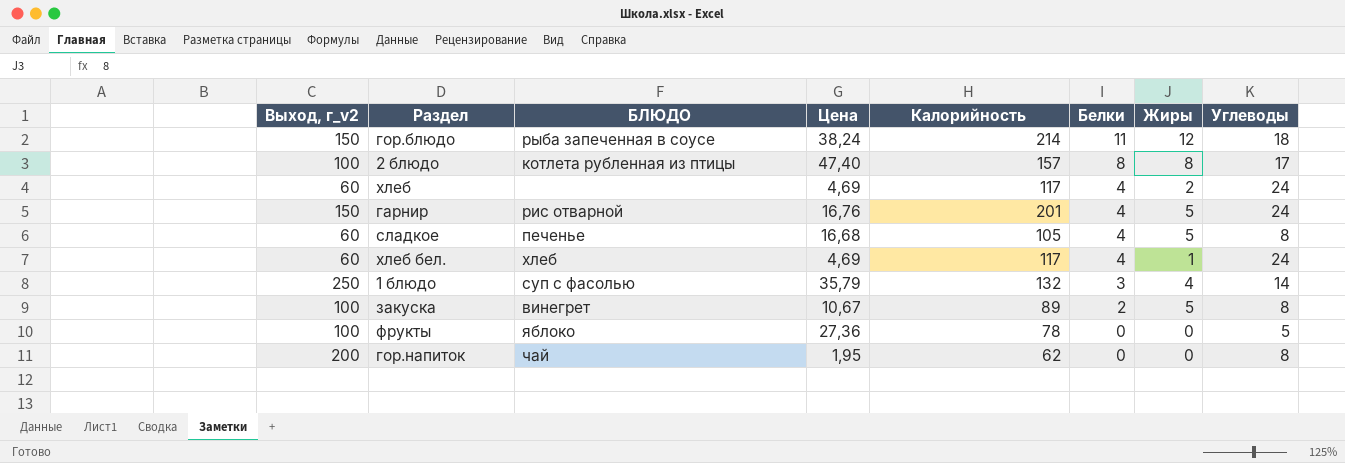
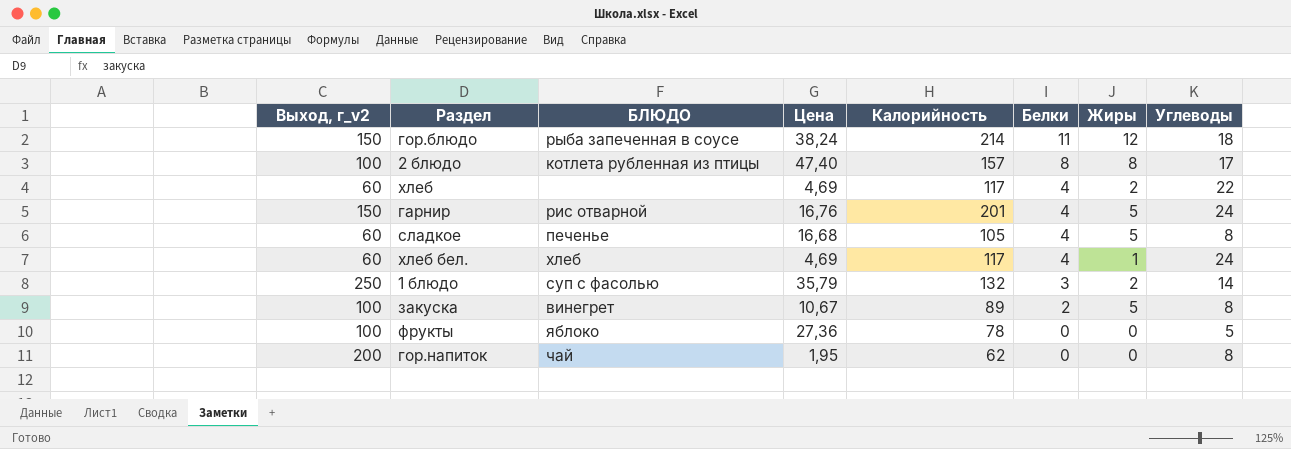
хлеб | Углеводы: 24 -> 22
1 блюдо | Жиры: 4 -> 2

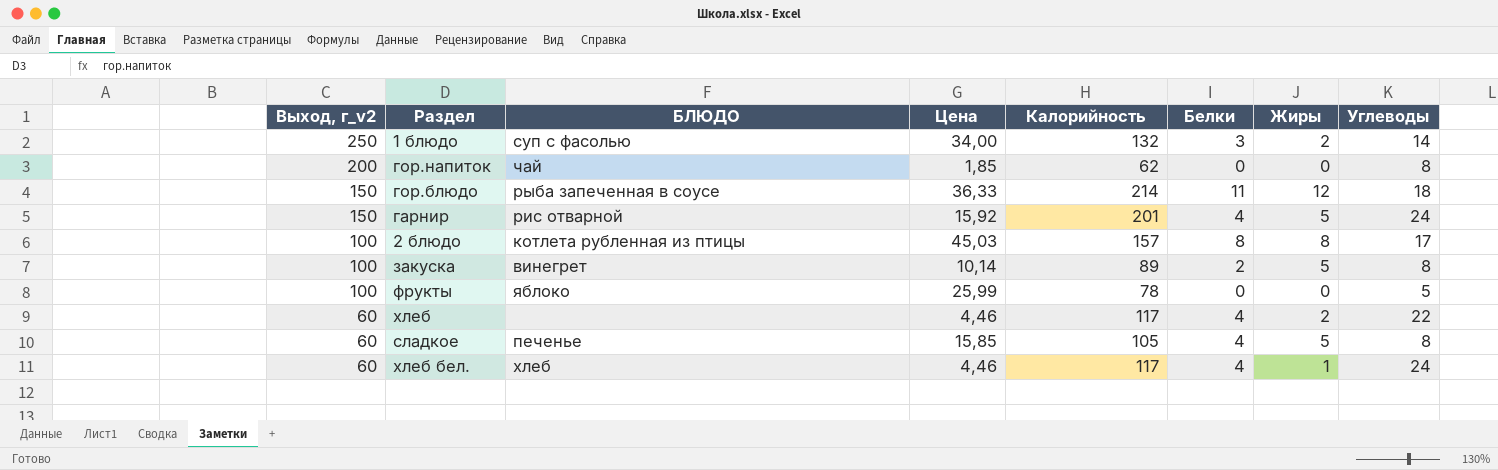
row order: Белки descending -> Выход, г_v2 descending
1 блюдо | Цена: 35,79 -> 34,00
гор.напиток | Цена: 1,95 -> 1,85
гор.блюдо | Цена: 38,24 -> 36,33
гарнир | Цена: 16,76 -> 15,92
2 блюдо | Цена: 47,40 -> 45,03
закуска | Цена: 10,67 -> 10,14
фрукты | Цена: 27,36 -> 25,99
хлеб | Цена: 4,69 -> 4,46
сладкое | Цена: 16,68 -> 15,85
хлеб бел. | Цена: 4,69 -> 4,46

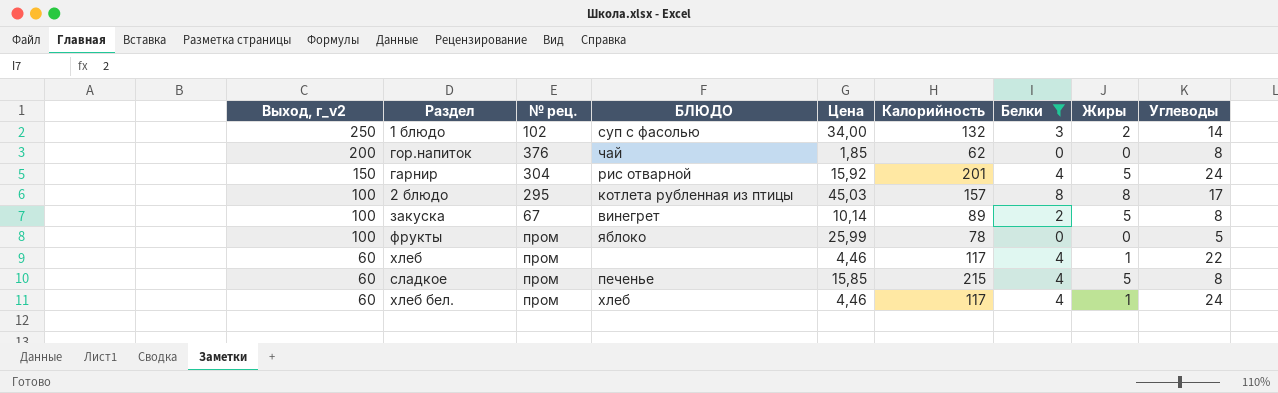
filter: none -> Белки != 11
column № рец. | position: none -> 3
хлеб | Жиры: 2 -> 1
сладкое | Калорийность: 105 -> 215

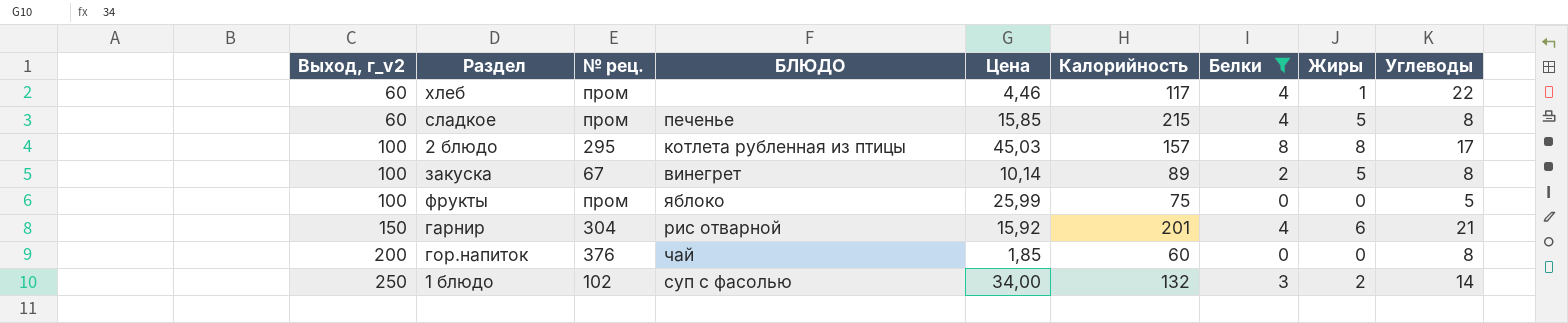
row order: Выход, г_v2 descending -> Выход, г_v2 ascending
row хлеб бел.: 60 | пром | хлеб | 4,46 | 117 | 4 | 1 | 24 -> none
фрукты | Калорийность: 78 -> 75
гарнир | Жиры: 5 -> 6
гарнир | Углеводы: 24 -> 21
гор.напиток | Калорийность: 62 -> 60

